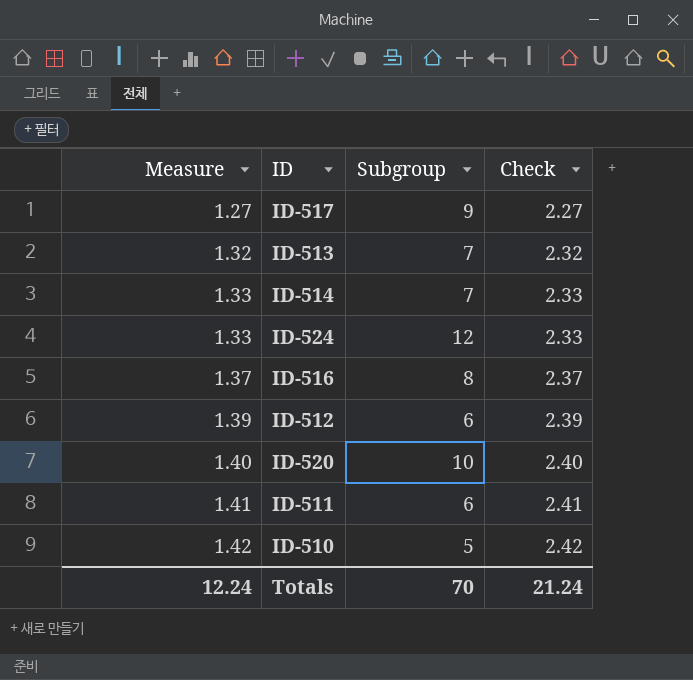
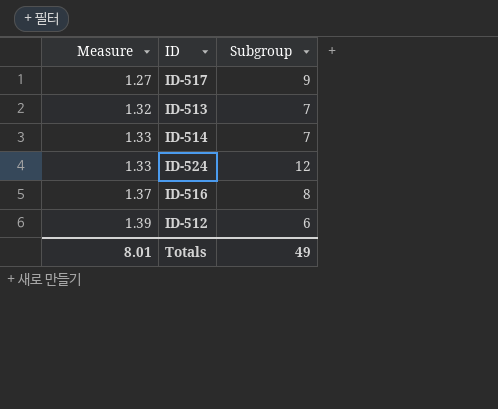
column Check | formula: [Measure] + 1 -> none
row ID-520: 1.40 | 10 | 2.40 -> none
row ID-511: 1.41 | 6 | 2.41 -> none
row ID-510: 1.42 | 5 | 2.42 -> none
Totals | Measure: 12.24 -> 8.01
Totals | Subgroup: 70 -> 49

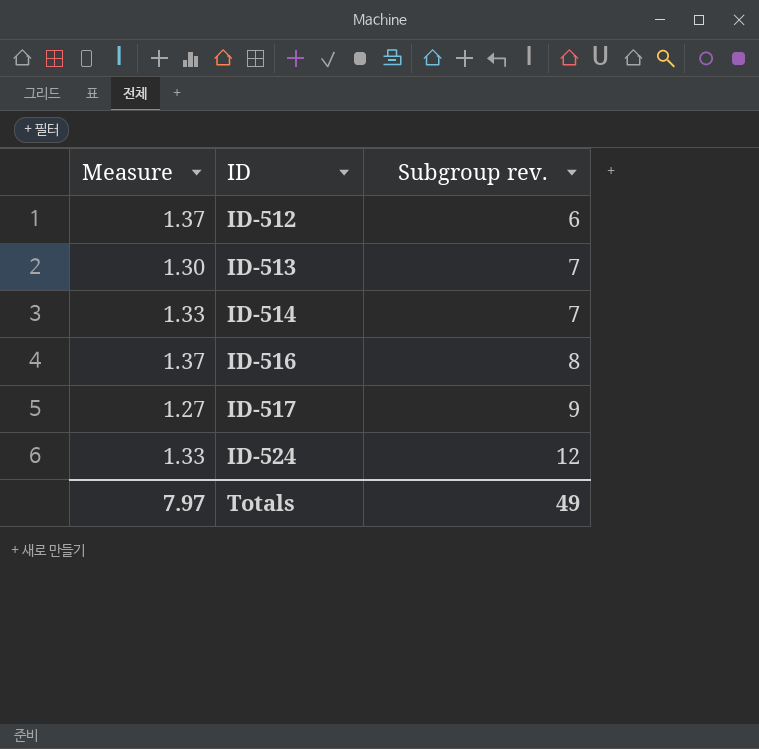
row order: Measure ascending -> ID ascending
column name: Subgroup -> Subgroup rev.
ID-512 | Measure: 1.39 -> 1.37
ID-513 | Measure: 1.32 -> 1.30
Totals | Measure: 8.01 -> 7.97

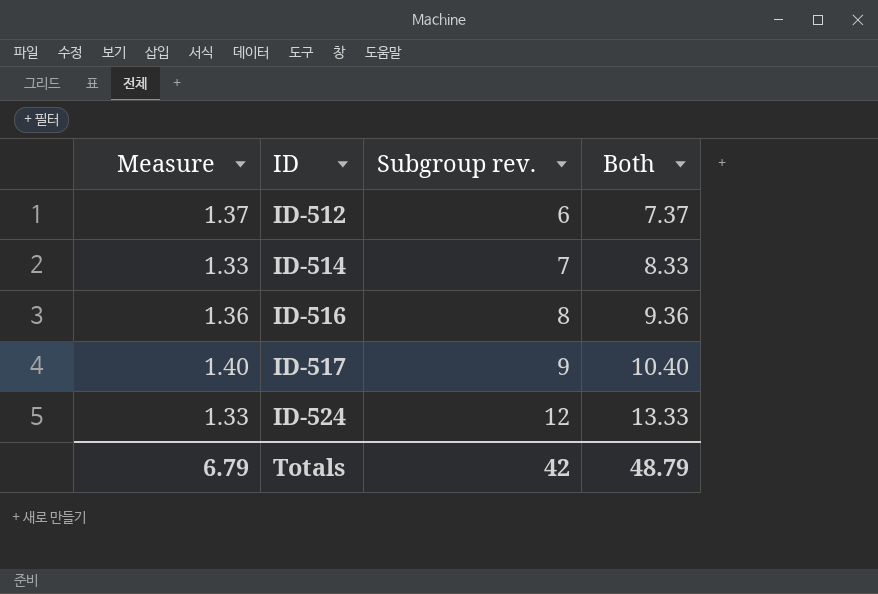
column Both | formula: none -> [Measure] + [Subgroup rev.]
row ID-513: 1.30 | 7 -> none
ID-516 | Measure: 1.37 -> 1.36
ID-517 | Measure: 1.27 -> 1.40
Totals | Measure: 7.97 -> 6.79
Totals | Subgroup rev.: 49 -> 42

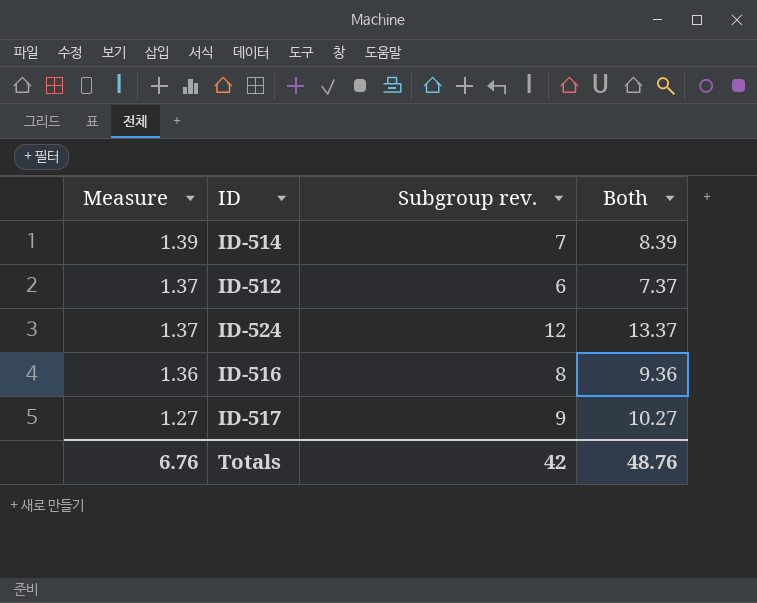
row order: ID ascending -> Measure descending
ID-514 | Measure: 1.33 -> 1.39
ID-514 | Both: 8.33 -> 8.39
ID-524 | Measure: 1.33 -> 1.37
ID-524 | Both: 13.33 -> 13.37
ID-517 | Measure: 1.40 -> 1.27
ID-517 | Both: 10.40 -> 10.27
Totals | Measure: 6.79 -> 6.76
Totals | Both: 48.79 -> 48.76

